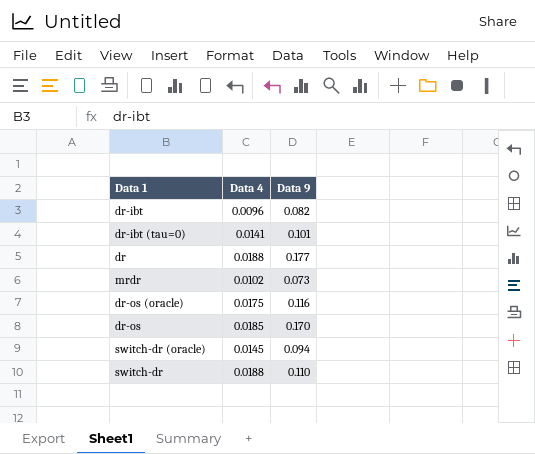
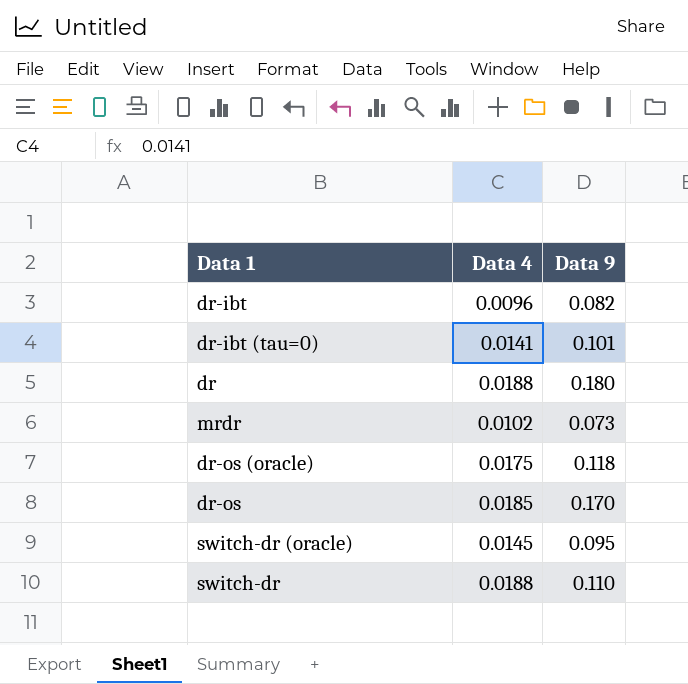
dr | Data 9: 0.177 -> 0.180
dr-os (oracle) | Data 9: 0.116 -> 0.118
switch-dr (oracle) | Data 9: 0.094 -> 0.095

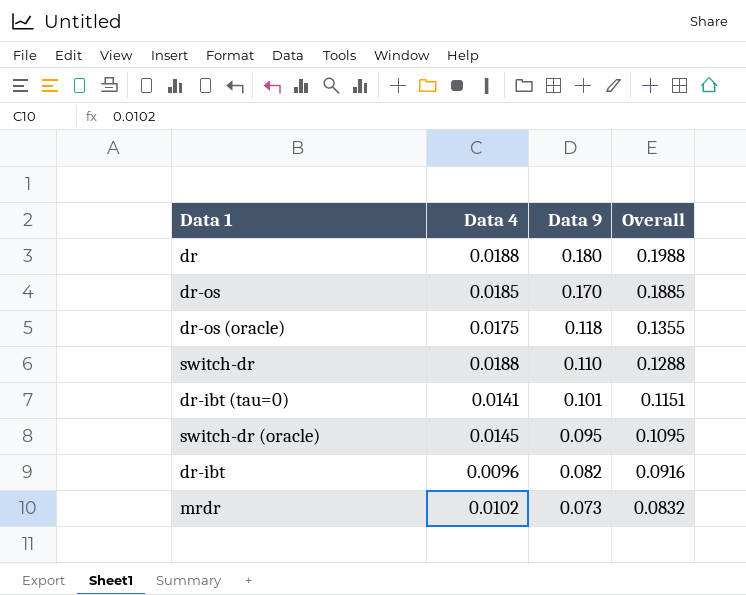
row order: none -> Data 9 descending
column Overall | formula: none -> [Data 4] + [Data 9]

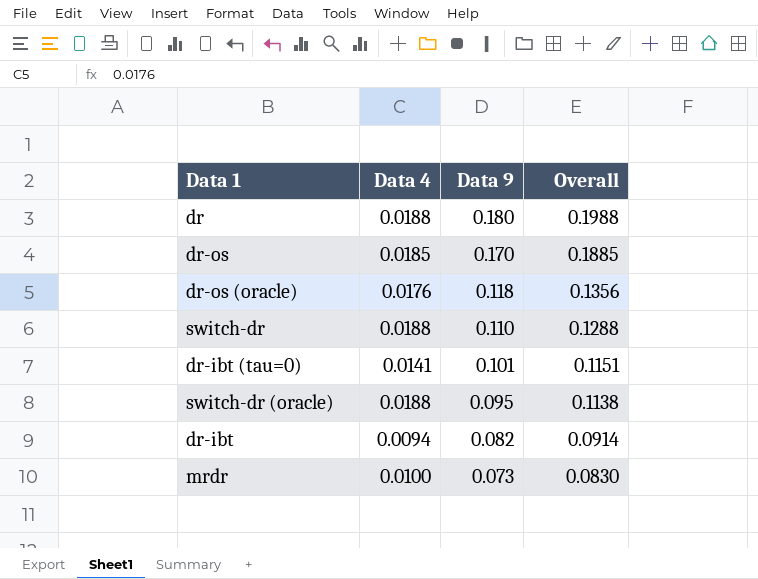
dr-os (oracle) | Data 4: 0.0175 -> 0.0176
dr-os (oracle) | Overall: 0.1355 -> 0.1356
switch-dr (oracle) | Data 4: 0.0145 -> 0.0188
switch-dr (oracle) | Overall: 0.1095 -> 0.1138
dr-ibt | Data 4: 0.0096 -> 0.0094
dr-ibt | Overall: 0.0916 -> 0.0914
mrdr | Data 4: 0.0102 -> 0.0100
mrdr | Overall: 0.0832 -> 0.0830

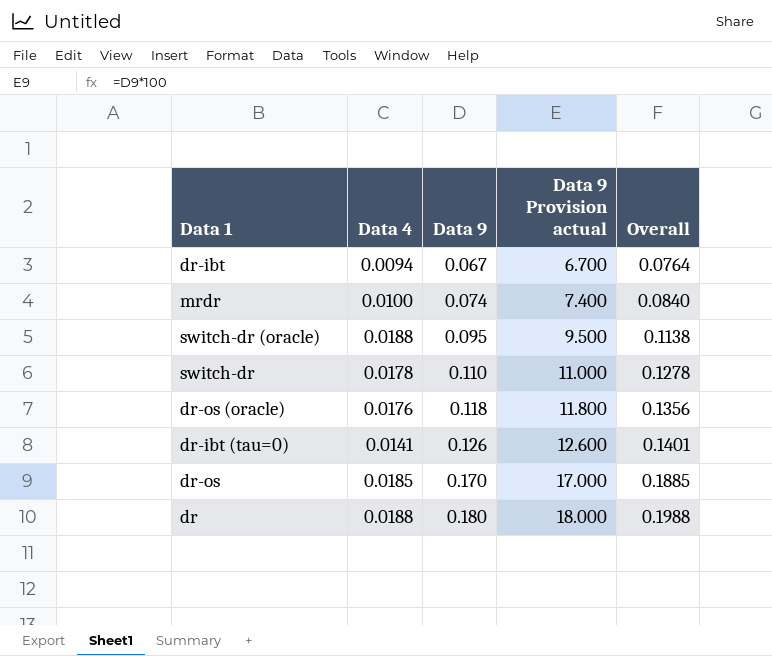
row order: Data 9 descending -> Data 9 ascending
column Data 9 Provision actual | formula: none -> [Data 9] * 100
dr-ibt | Data 9: 0.082 -> 0.067
dr-ibt | Overall: 0.0914 -> 0.0764
mrdr | Data 9: 0.073 -> 0.074
mrdr | Overall: 0.0830 -> 0.0840
switch-dr | Data 4: 0.0188 -> 0.0178
switch-dr | Overall: 0.1288 -> 0.1278
dr-ibt (tau=0) | Data 9: 0.101 -> 0.126
dr-ibt (tau=0) | Overall: 0.1151 -> 0.1401

